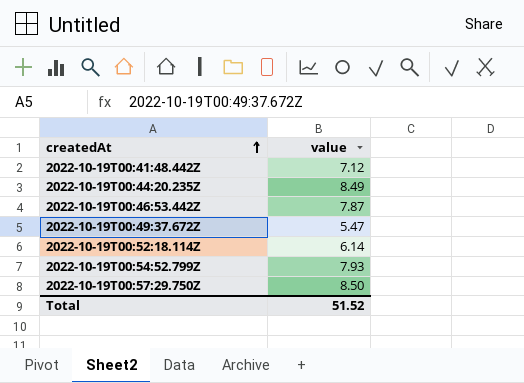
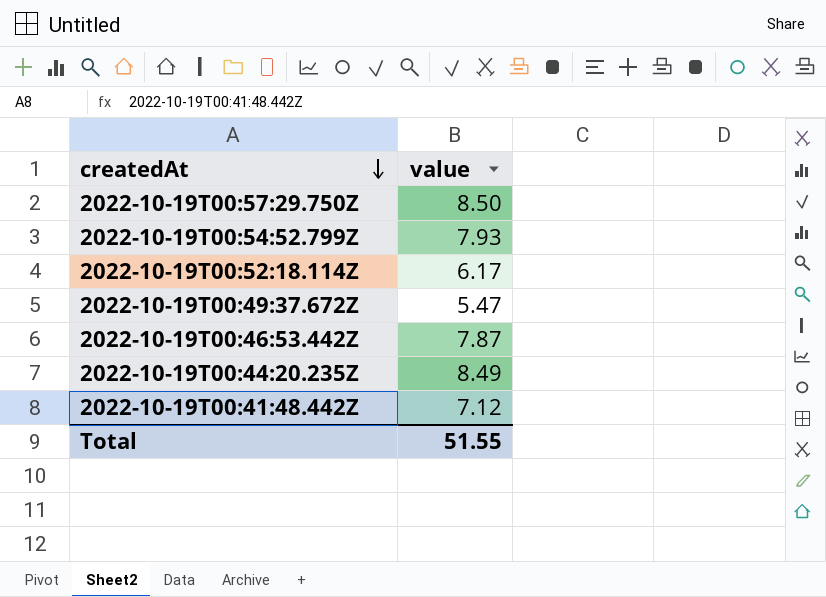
row order: createdAt ascending -> createdAt descending
2022-10-19T00:52:18.114Z | value: 6.14 -> 6.17
Total | value: 51.52 -> 51.55

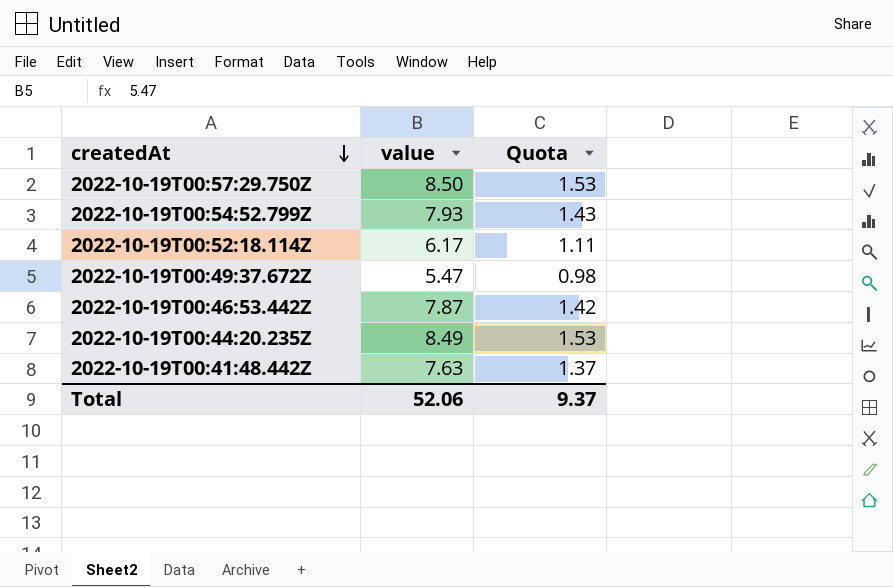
column Quota | formula: none -> [value] * 0.18
2022-10-19T00:41:48.442Z | value: 7.12 -> 7.63
Total | value: 51.55 -> 52.06

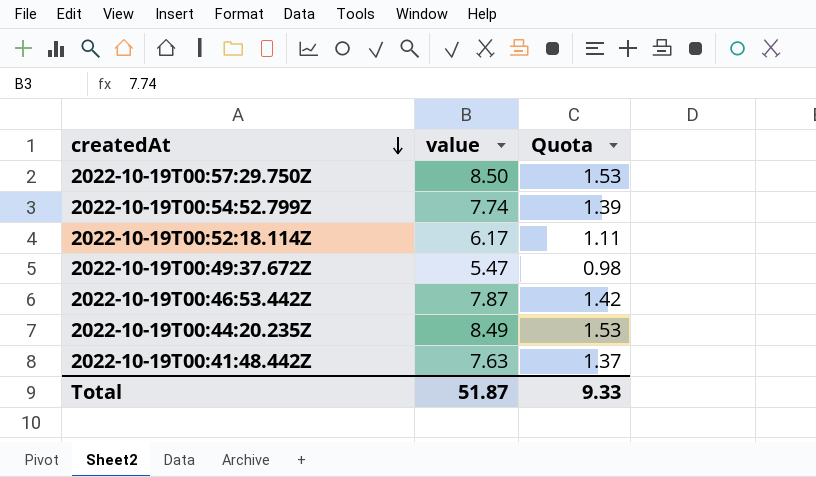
2022-10-19T00:54:52.799Z | value: 7.93 -> 7.74
2022-10-19T00:54:52.799Z | Quota: 1.43 -> 1.39
Total | value: 52.06 -> 51.87
Total | Quota: 9.37 -> 9.33

